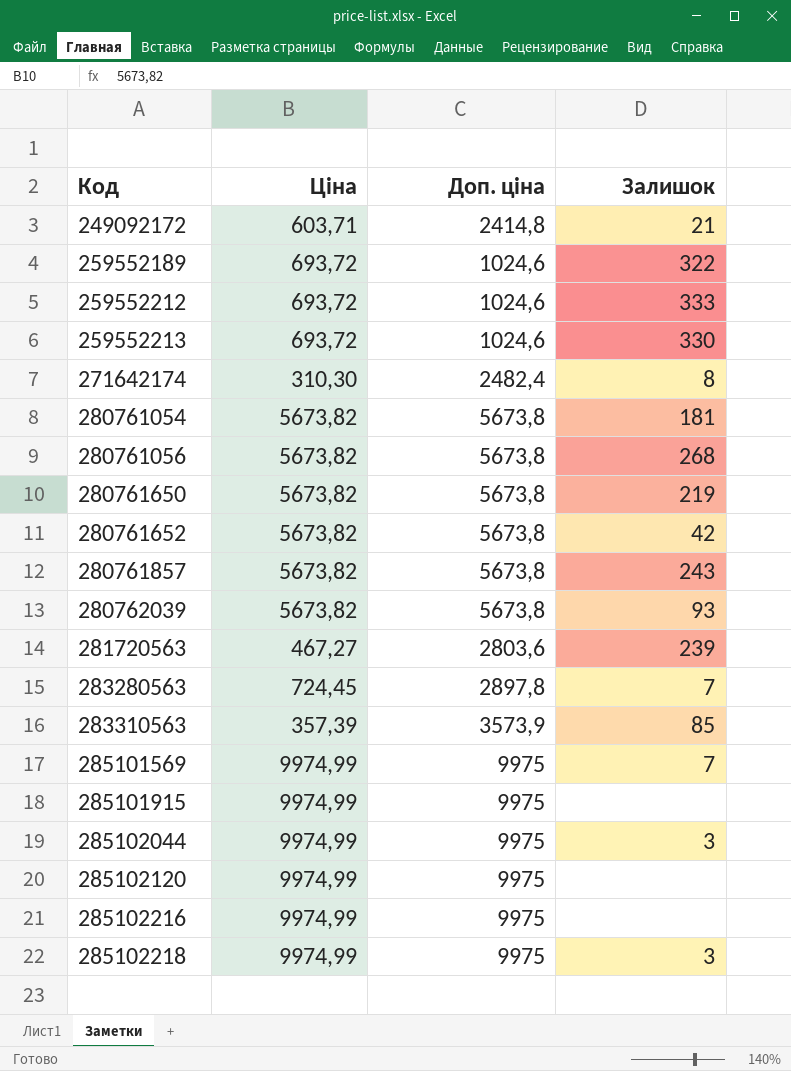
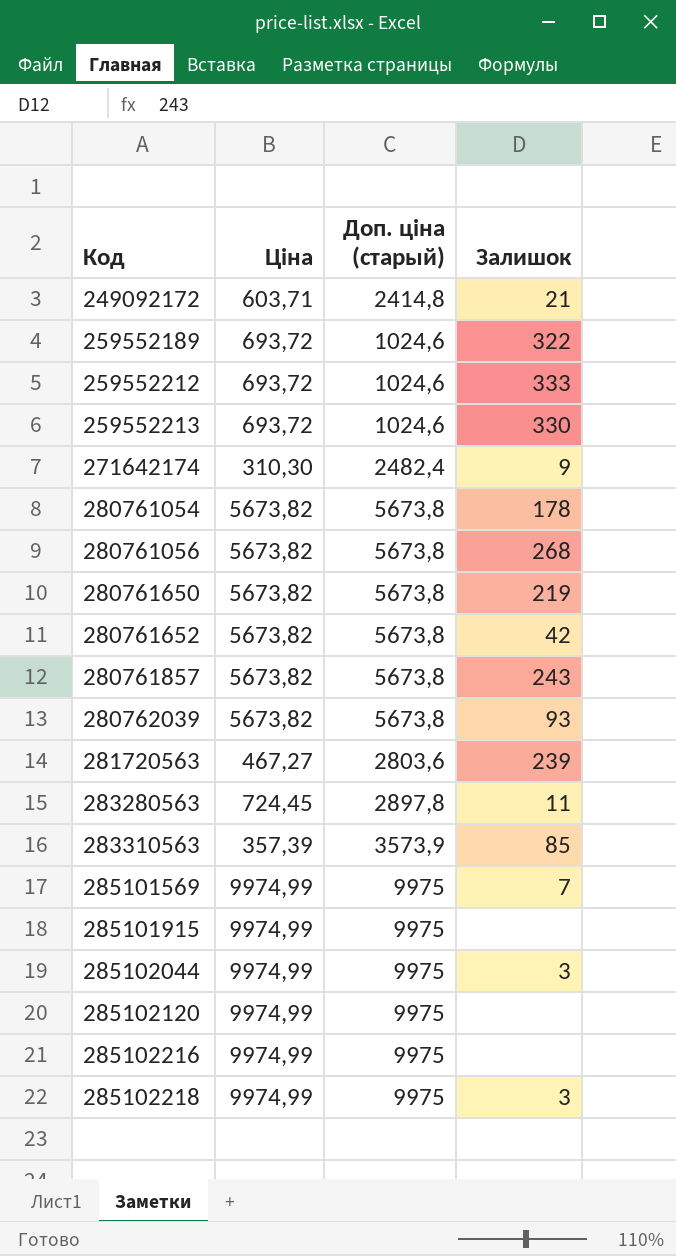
column name: Доп. ціна -> Доп. ціна (старый)
271642174 | Залишок: 8 -> 9
280761054 | Залишок: 181 -> 178
283280563 | Залишок: 7 -> 11

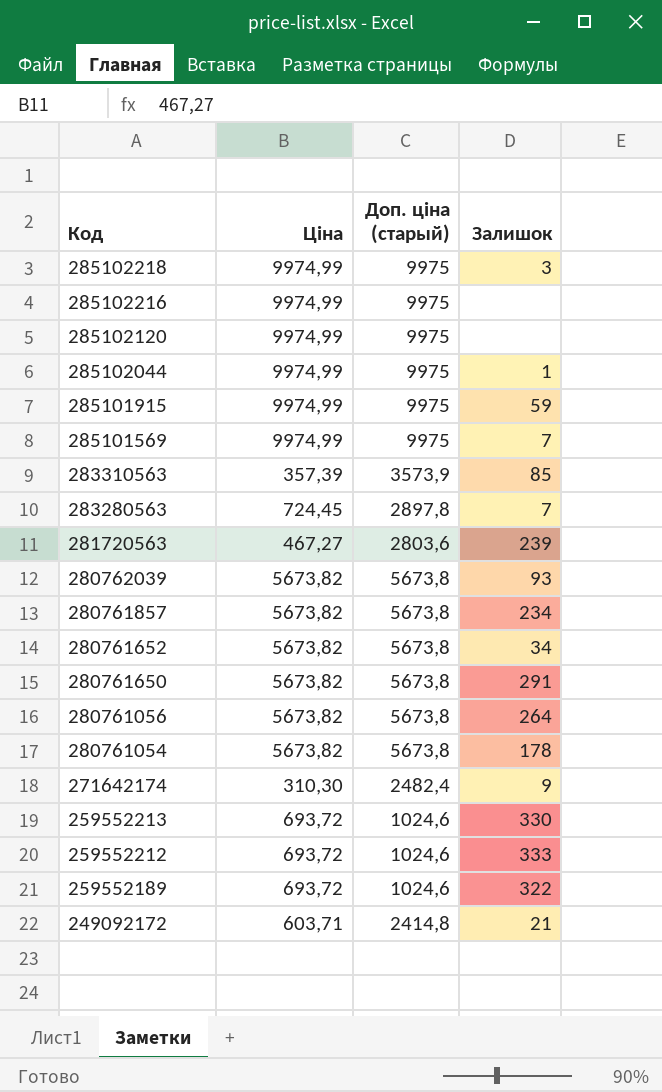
row order: Код ascending -> Код descending
285102044 | Залишок: 3 -> 1
285101915 | Залишок: none -> 59
283280563 | Залишок: 11 -> 7
280761857 | Залишок: 243 -> 234
280761652 | Залишок: 42 -> 34
280761650 | Залишок: 219 -> 291
280761056 | Залишок: 268 -> 264

